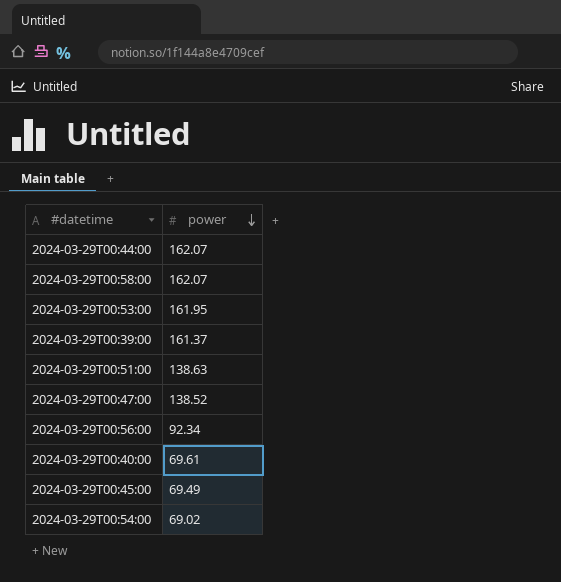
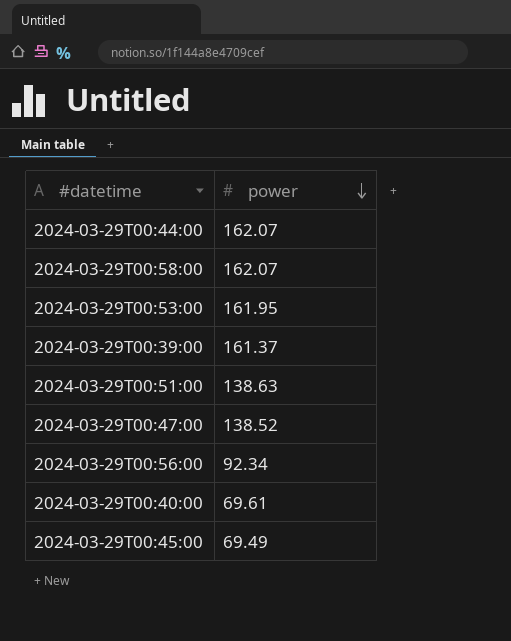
row 2024-03-29T00:54:00: 69.02 -> none

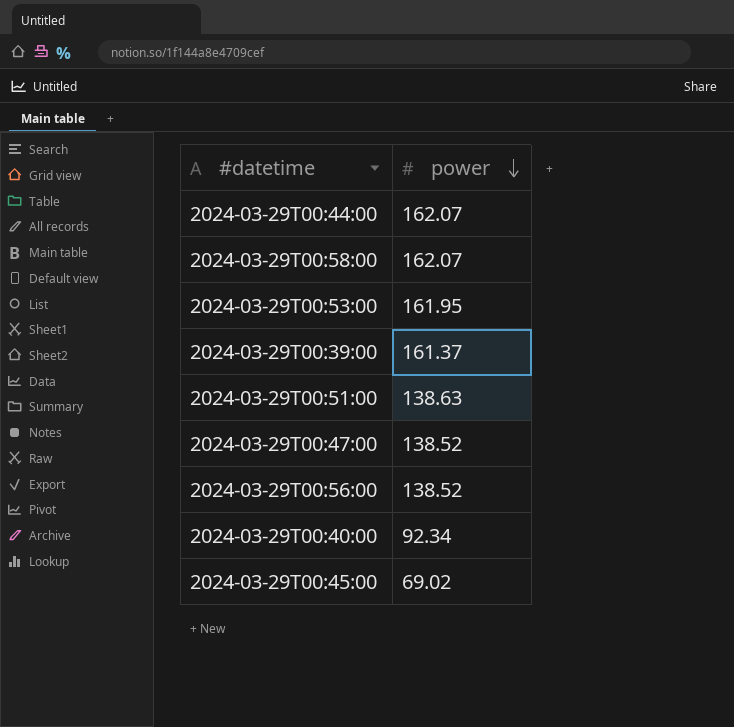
2024-03-29T00:56:00 | power: 92.34 -> 138.52
2024-03-29T00:40:00 | power: 69.61 -> 92.34
2024-03-29T00:45:00 | power: 69.49 -> 69.02

